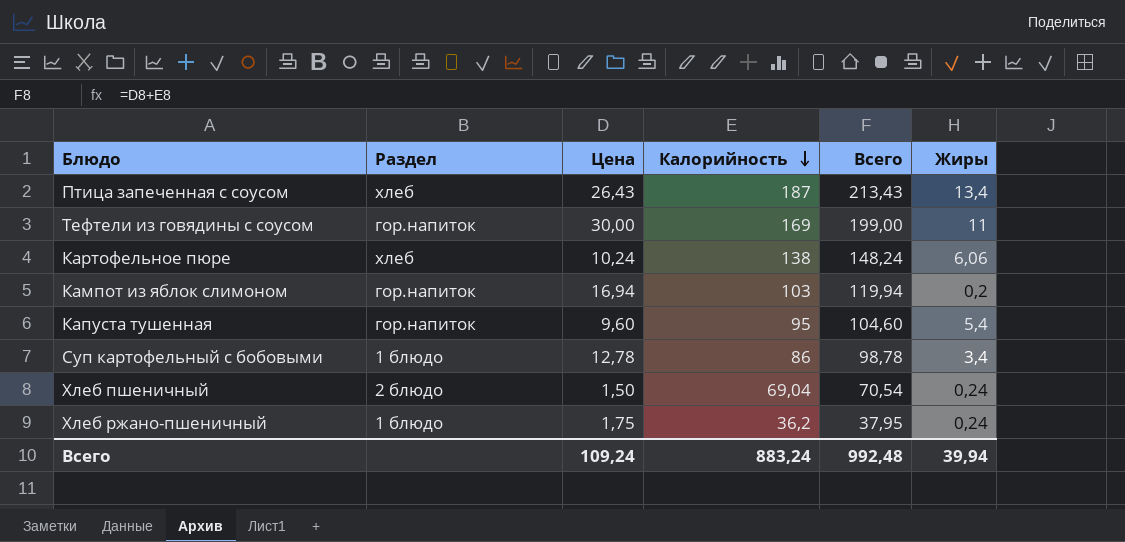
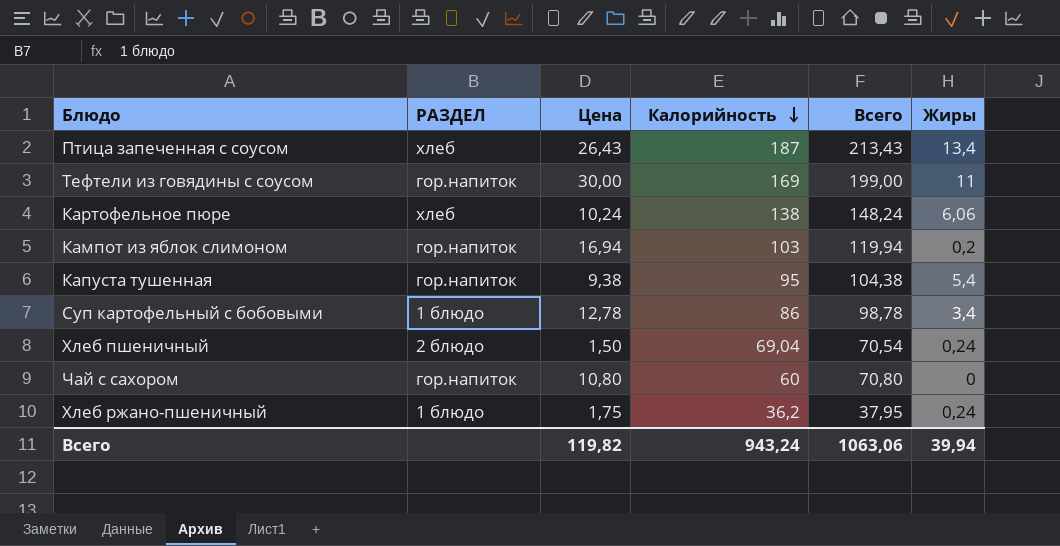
column name: Раздел -> РАЗДЕЛ
Капуста тушенная | Цена: 9,60 -> 9,38
Капуста тушенная | Всего: 104,60 -> 104,38
row Чай с сахором: none -> гор.напиток | 10,80 | 60 | 70,80 | 0
Всего | Цена: 109,24 -> 119,82
Всего | Калорийность: 883,24 -> 943,24
Всего | Всего: 992,48 -> 1063,06

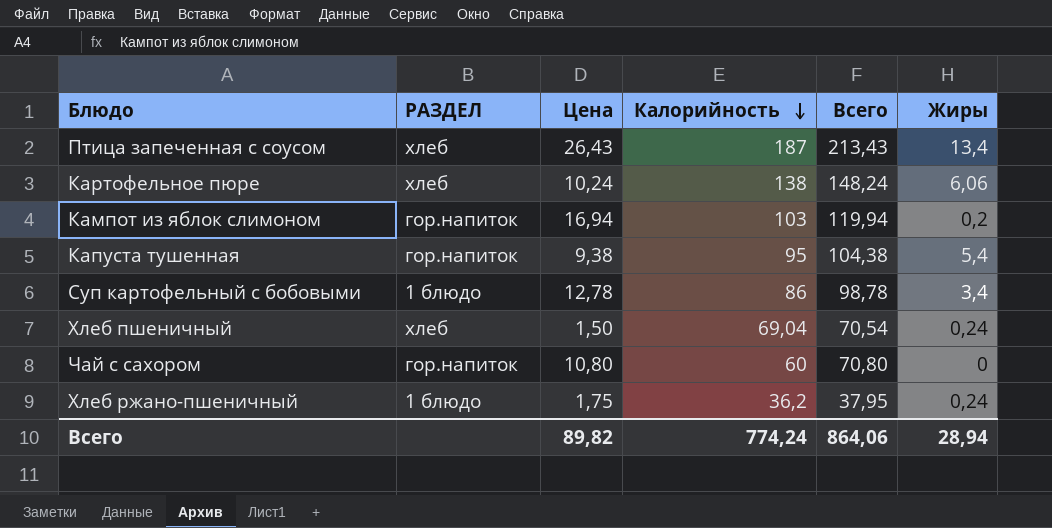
row Тефтели из говядины с соусом: гор.напиток | 30,00 | 169 | 199,00 | 11 -> none
Хлеб пшеничный | РАЗДЕЛ: 2 блюдо -> хлеб
Всего | Цена: 119,82 -> 89,82
Всего | Калорийность: 943,24 -> 774,24
Всего | Всего: 1063,06 -> 864,06
Всего | Жиры: 39,94 -> 28,94

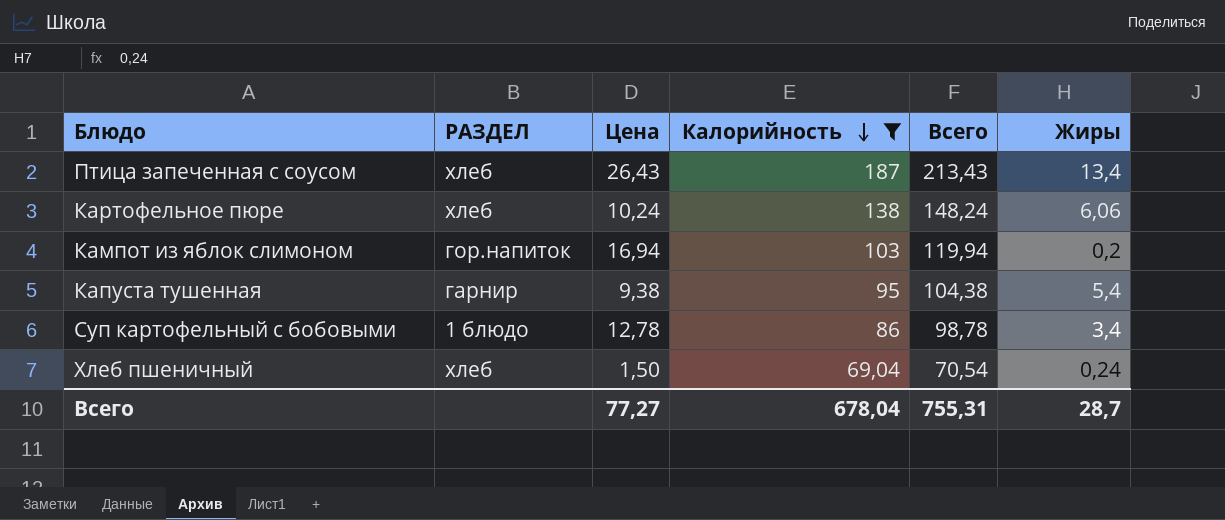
filter: none -> Калорийность >= 69,04
Капуста тушенная | РАЗДЕЛ: гор.напиток -> гарнир
Всего | Цена: 89,82 -> 77,27
Всего | Калорийность: 774,24 -> 678,04
Всего | Всего: 864,06 -> 755,31
Всего | Жиры: 28,94 -> 28,7

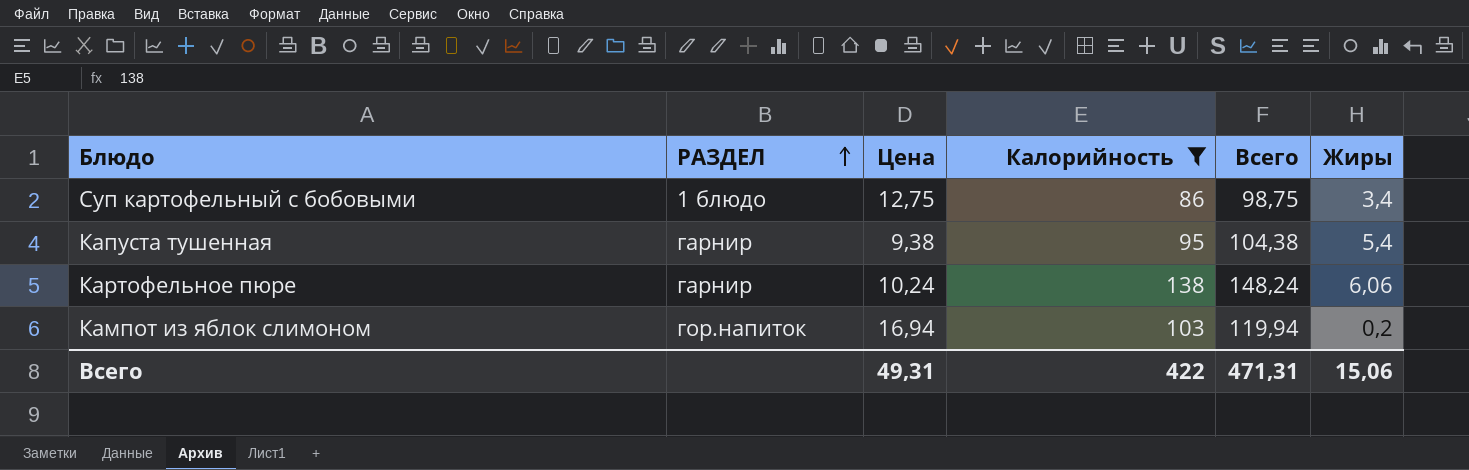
row order: Калорийность descending -> РАЗДЕЛ ascending
row Птица запеченная с соусом: хлеб | 26,43 | 187 | 213,43 | 13,4 -> none
row Хлеб пшеничный: хлеб | 1,50 | 69,04 | 70,54 | 0,24 -> none
Суп картофельный с бобовыми | Цена: 12,78 -> 12,75
Суп картофельный с бобовыми | Всего: 98,78 -> 98,75
Картофельное пюре | РАЗДЕЛ: хлеб -> гарнир
Всего | Цена: 77,27 -> 49,31
Всего | Калорийность: 678,04 -> 422
Всего | Всего: 755,31 -> 471,31
Всего | Жиры: 28,7 -> 15,06

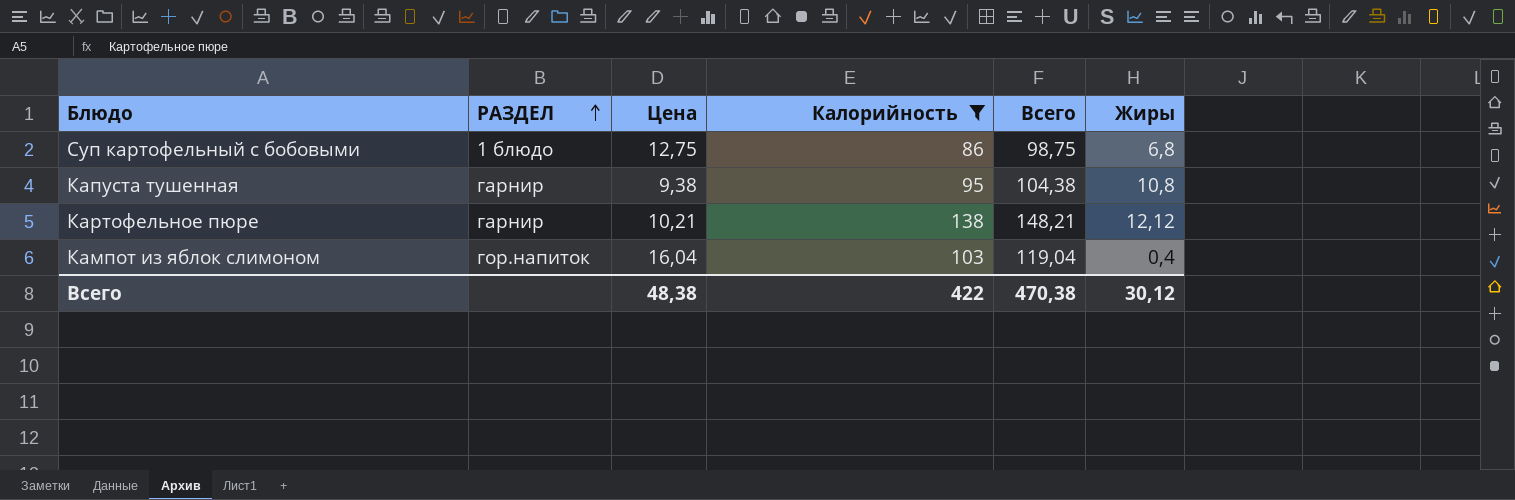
Суп картофельный с бобовыми | Жиры: 3,4 -> 6,8
Капуста тушенная | Жиры: 5,4 -> 10,8
Картофельное пюре | Цена: 10,24 -> 10,21
Картофельное пюре | Всего: 148,24 -> 148,21
Картофельное пюре | Жиры: 6,06 -> 12,12
Кампот из яблок слимоном | Цена: 16,94 -> 16,04
Кампот из яблок слимоном | Всего: 119,94 -> 119,04
Кампот из яблок слимоном | Жиры: 0,2 -> 0,4
Всего | Цена: 49,31 -> 48,38
Всего | Всего: 471,31 -> 470,38
Всего | Жиры: 15,06 -> 30,12

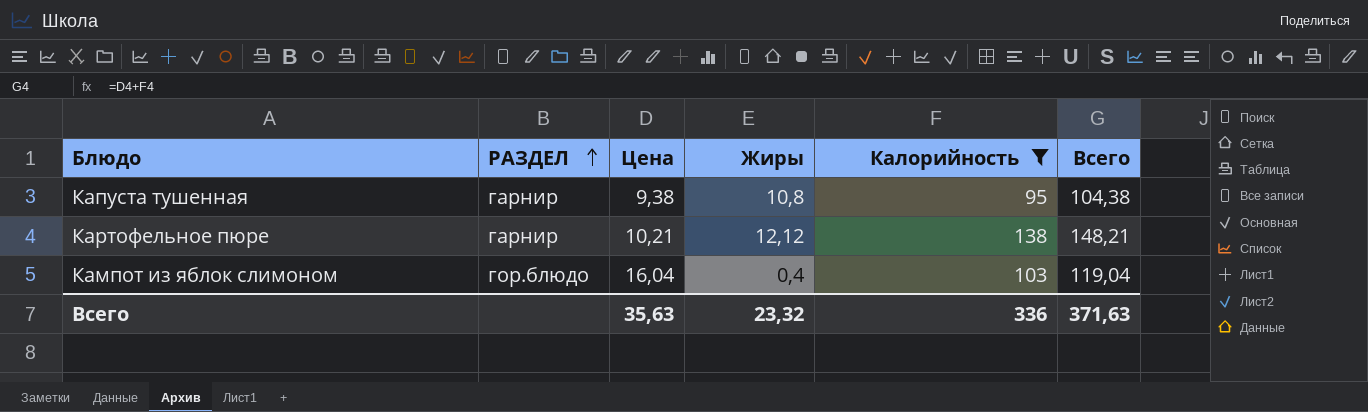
column Жиры | position: 6 -> 4
row Суп картофельный с бобовыми: 1 блюдо | 12,75 | 86 | 98,75 | 6,8 -> none
Кампот из яблок слимоном | РАЗДЕЛ: гор.напиток -> гор.блюдо
Всего | Цена: 48,38 -> 35,63
Всего | Жиры: 30,12 -> 23,32
Всего | Калорийность: 422 -> 336
Всего | Всего: 470,38 -> 371,63

